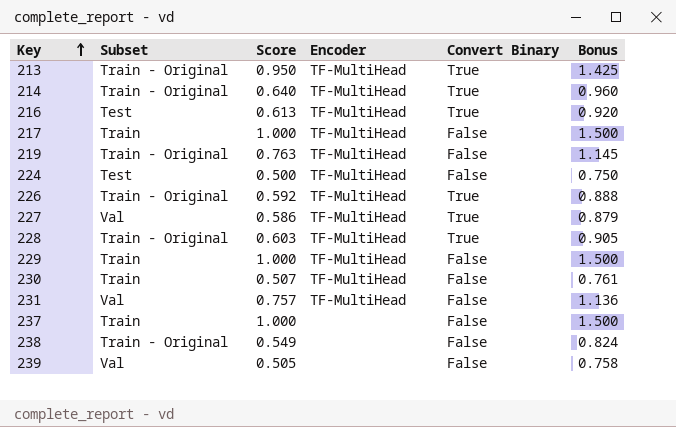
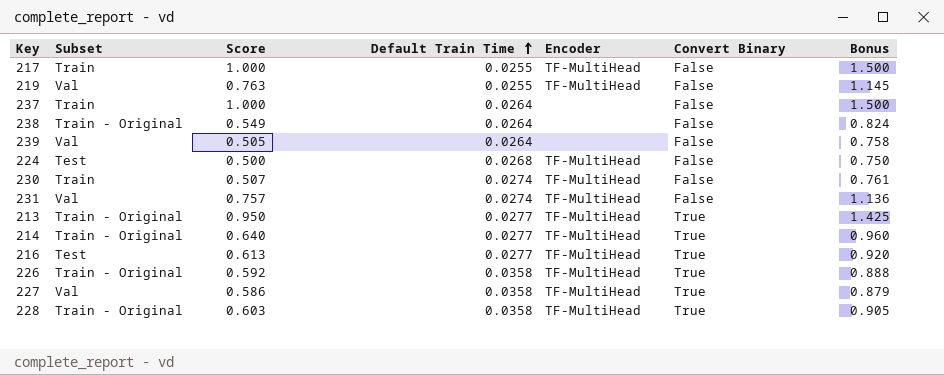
row order: Key ascending -> Default Train Time ascending
column Default Train Time | position: none -> 4
row 229: Train | 1.000 | TF-MultiHead | False | 1.500 -> none
219 | Subset: Train - Original -> Val

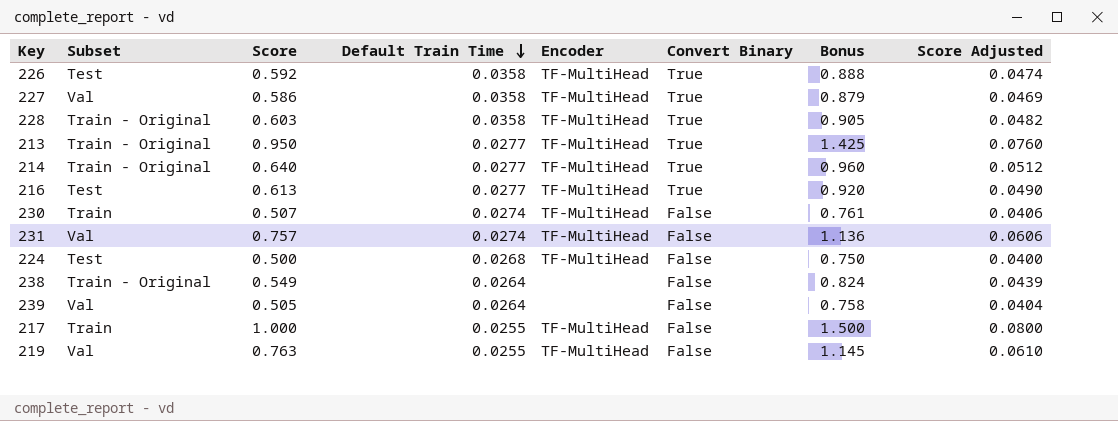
row order: Default Train Time ascending -> Default Train Time descending
column Score Adjusted | formula: none -> [Score] * 0.08
row 237: Train | 1.000 | 0.0264 | none | False | 1.500 -> none
226 | Subset: Train - Original -> Test

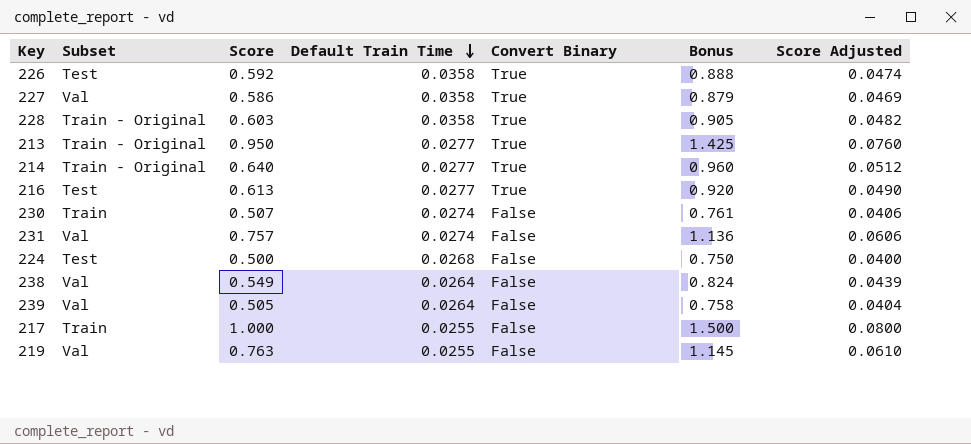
column Encoder | position: 5 -> none
238 | Subset: Train - Original -> Val

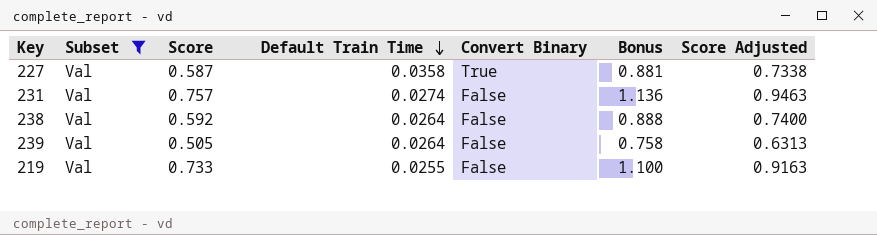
filter: none -> Subset = Val
column Score Adjusted | formula: [Score] * 0.08 -> [Score] * 1.25
227 | Score: 0.586 -> 0.587
227 | Bonus: 0.879 -> 0.881
238 | Score: 0.549 -> 0.592
238 | Bonus: 0.824 -> 0.888
219 | Score: 0.763 -> 0.733
219 | Bonus: 1.145 -> 1.100

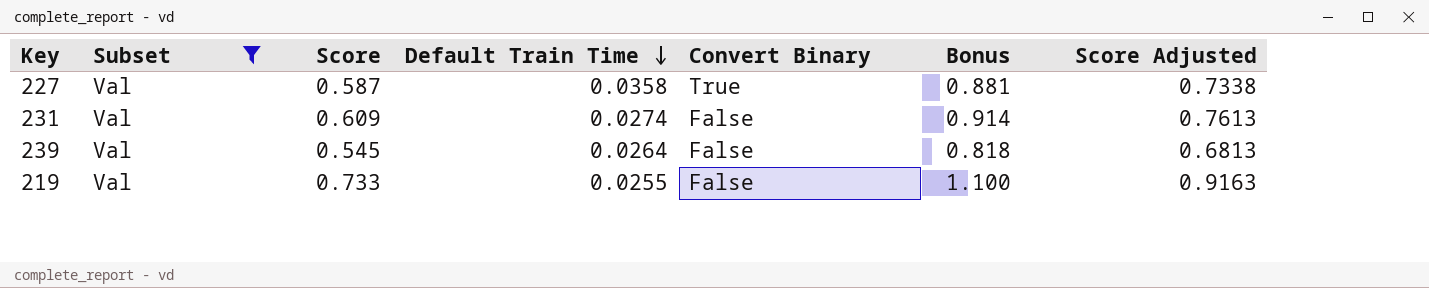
row 238: Val | 0.592 | 0.0264 | False | 0.888 | 0.7400 -> none
231 | Score: 0.757 -> 0.609
231 | Bonus: 1.136 -> 0.914
231 | Score Adjusted: 0.9463 -> 0.7613
239 | Score: 0.505 -> 0.545
239 | Bonus: 0.758 -> 0.818
239 | Score Adjusted: 0.6313 -> 0.6813

